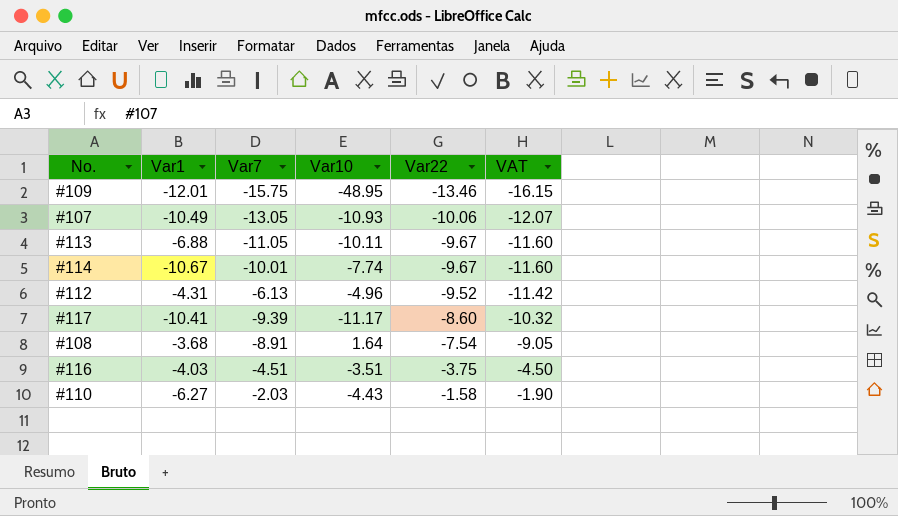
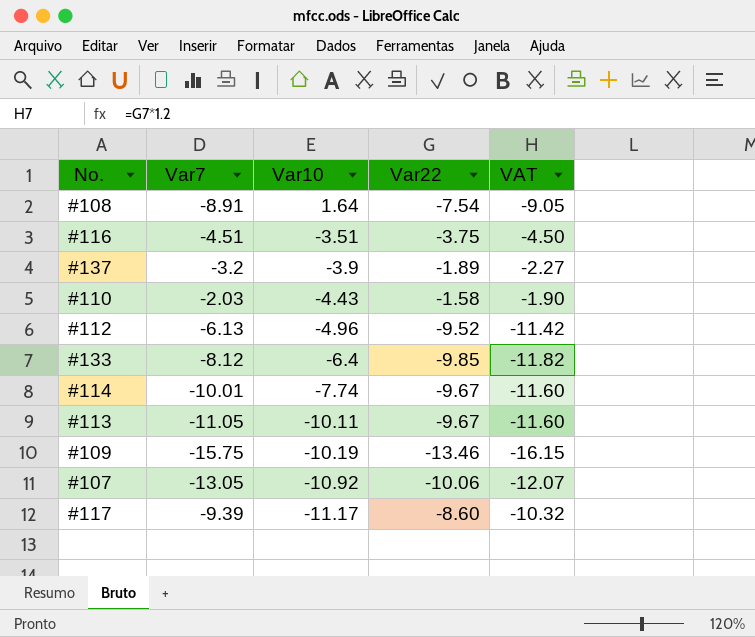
row order: Var22 ascending -> Var10 descending
column Var1 | position: 2 -> none
row #137: none -> -3.2 | -3.9 | -1.89 | -2.27
row #133: none -> -8.12 | -6.4 | -9.85 | -11.82
#109 | Var10: -48.95 -> -10.19
#107 | Var10: -10.93 -> -10.92

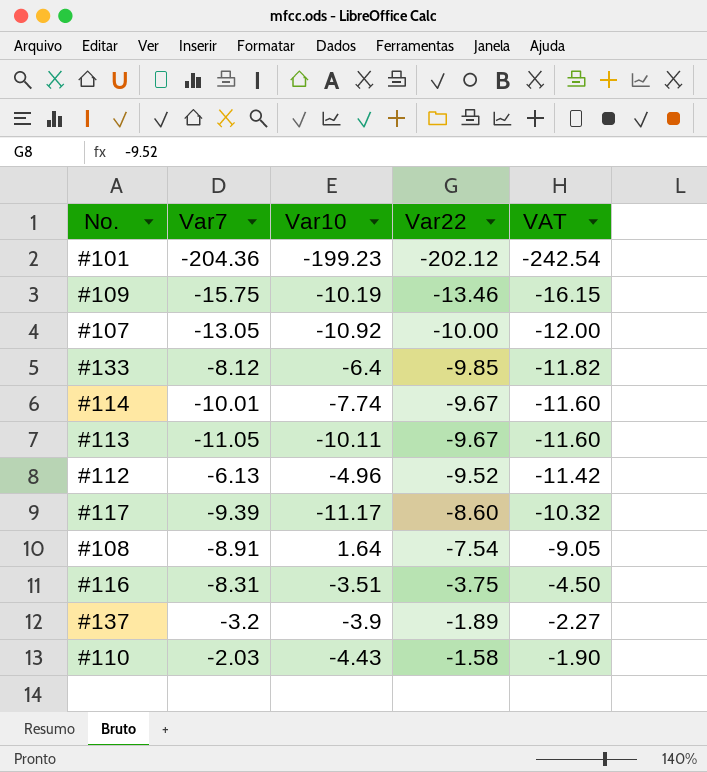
row order: Var10 descending -> Var22 ascending
row #101: none -> -204.36 | -199.23 | -202.12 | -242.54
#107 | Var22: -10.06 -> -10.00
#107 | VAT: -12.07 -> -12.00
#116 | Var7: -4.51 -> -8.31

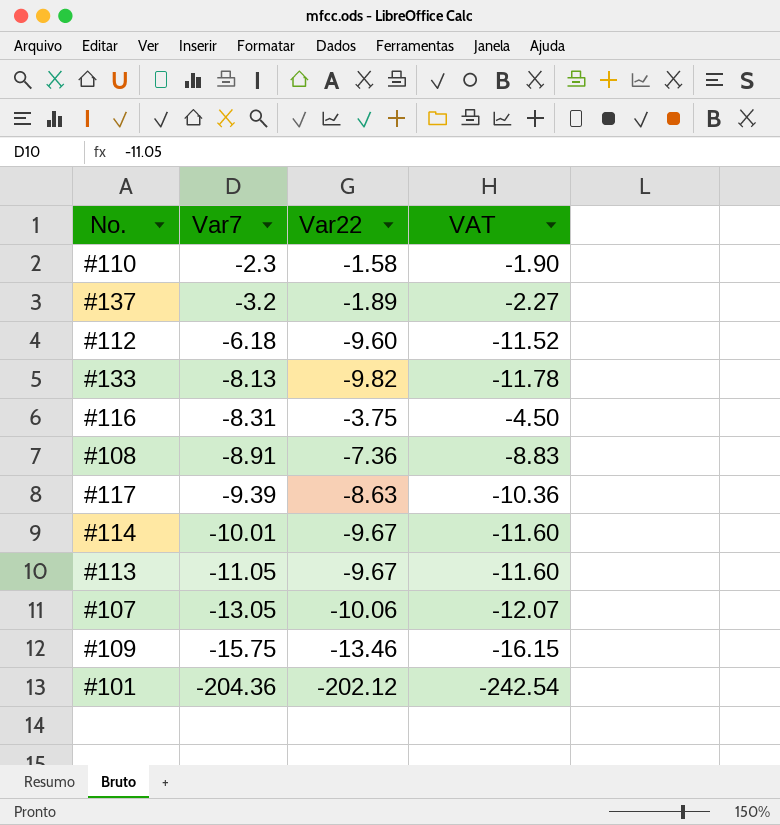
row order: Var22 ascending -> Var7 descending
column Var10 | position: 3 -> none
#110 | Var7: -2.03 -> -2.3
#112 | Var7: -6.13 -> -6.18
#112 | Var22: -9.52 -> -9.60
#112 | VAT: -11.42 -> -11.52
#133 | Var7: -8.12 -> -8.13
#133 | Var22: -9.85 -> -9.82
#133 | VAT: -11.82 -> -11.78
#108 | Var22: -7.54 -> -7.36
#108 | VAT: -9.05 -> -8.83
#117 | Var22: -8.60 -> -8.63
#117 | VAT: -10.32 -> -10.36
#107 | Var22: -10.00 -> -10.06
#107 | VAT: -12.00 -> -12.07

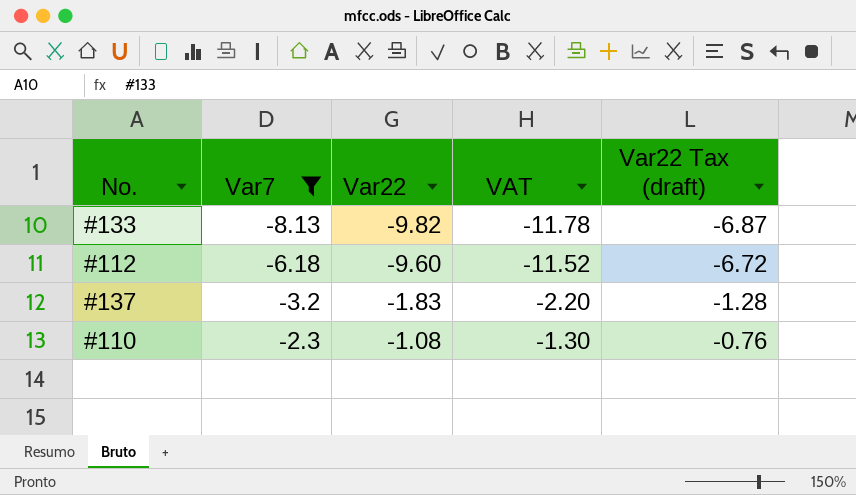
filter: none -> Var7 >= -8.13
row order: Var7 descending -> Var7 ascending
column Var22 Tax (draft) | formula: none -> [Var22] * 0.7
#137 | Var22: -1.89 -> -1.83
#137 | VAT: -2.27 -> -2.20
#110 | Var22: -1.58 -> -1.08
#110 | VAT: -1.90 -> -1.30

